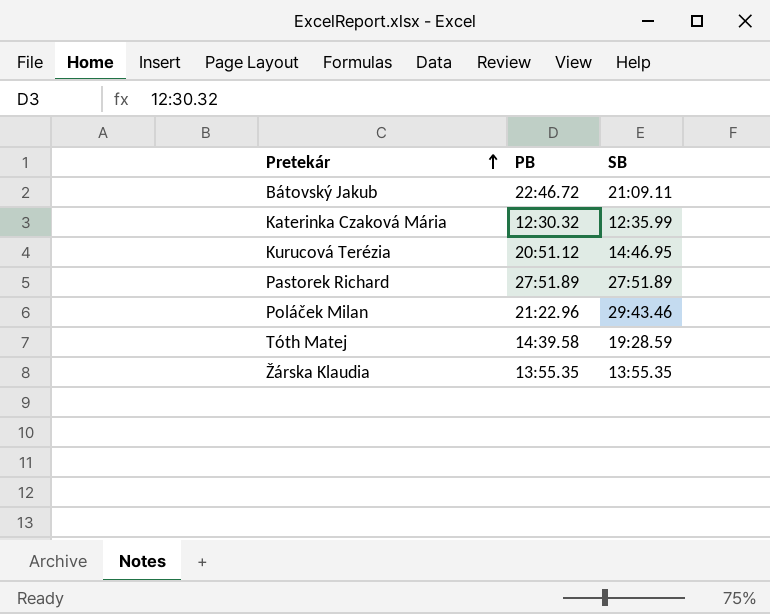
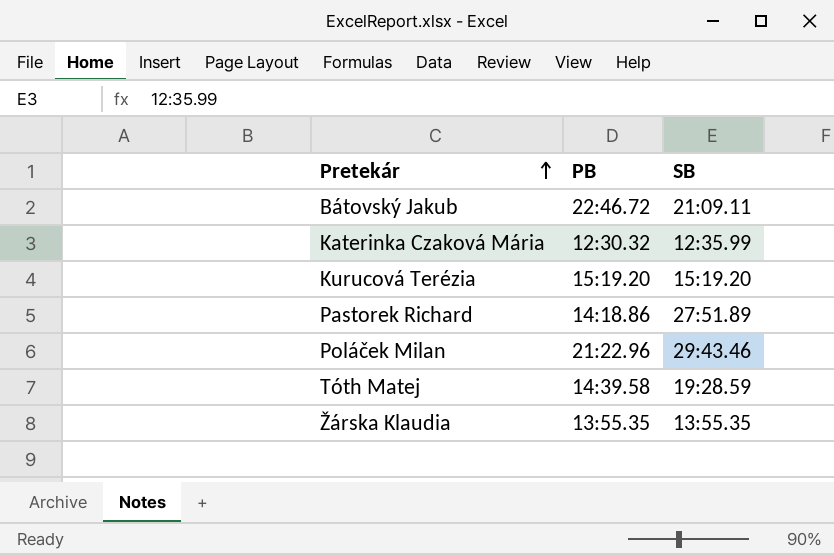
Kurucová Terézia | PB: 20:51.12 -> 15:19.20
Kurucová Terézia | SB: 14:46.95 -> 15:19.20
Pastorek Richard | PB: 27:51.89 -> 14:18.86

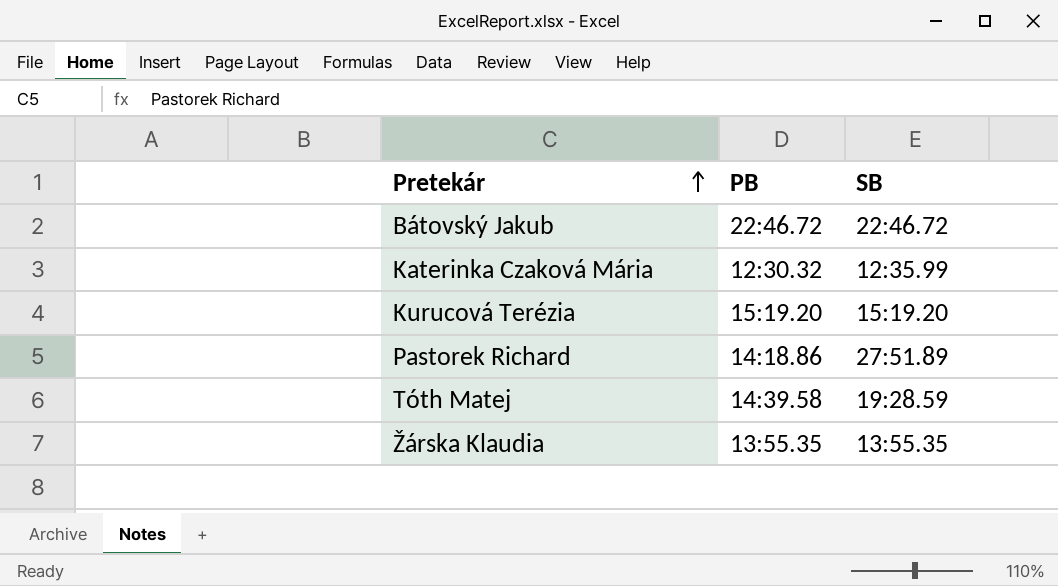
row Poláček Milan: 21:22.96 | 29:43.46 -> none
Bátovský Jakub | SB: 21:09.11 -> 22:46.72

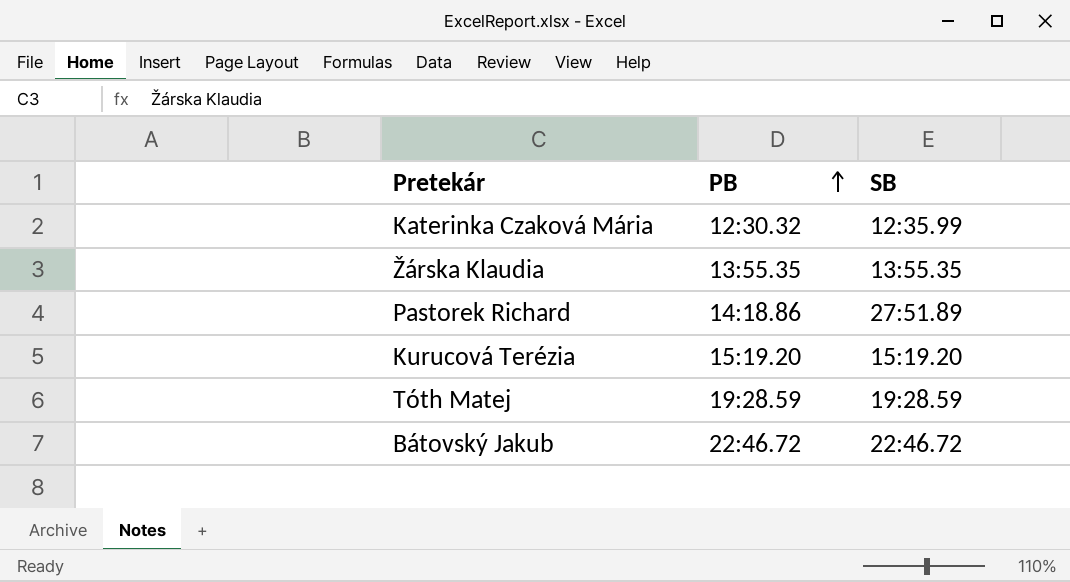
row order: Pretekár ascending -> PB ascending
Tóth Matej | PB: 14:39.58 -> 19:28.59

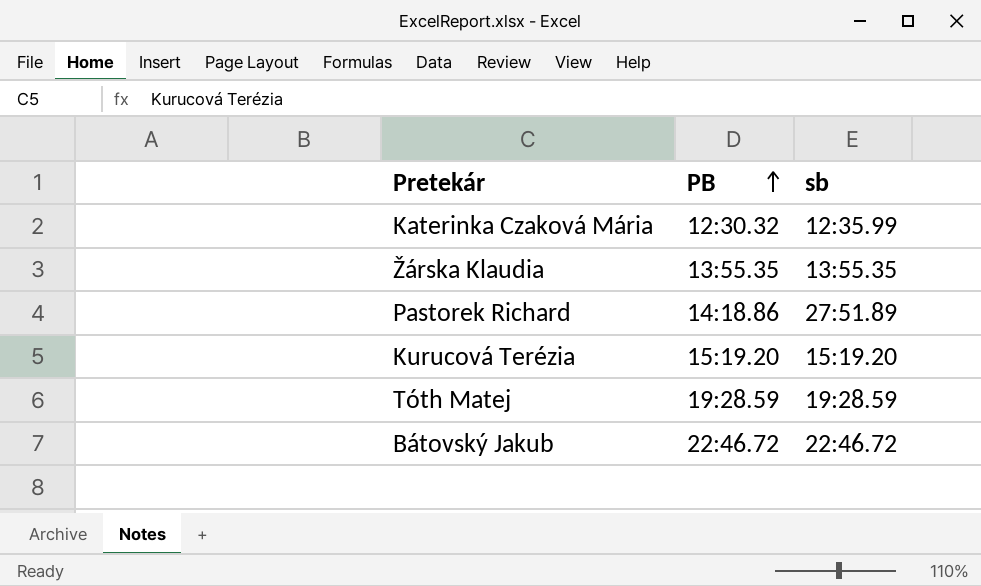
column name: SB -> sb

